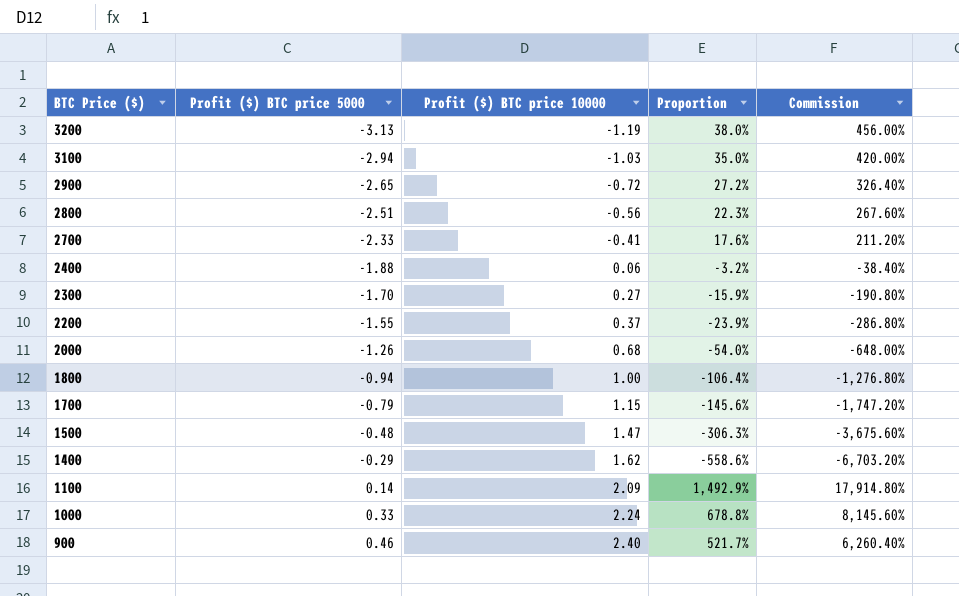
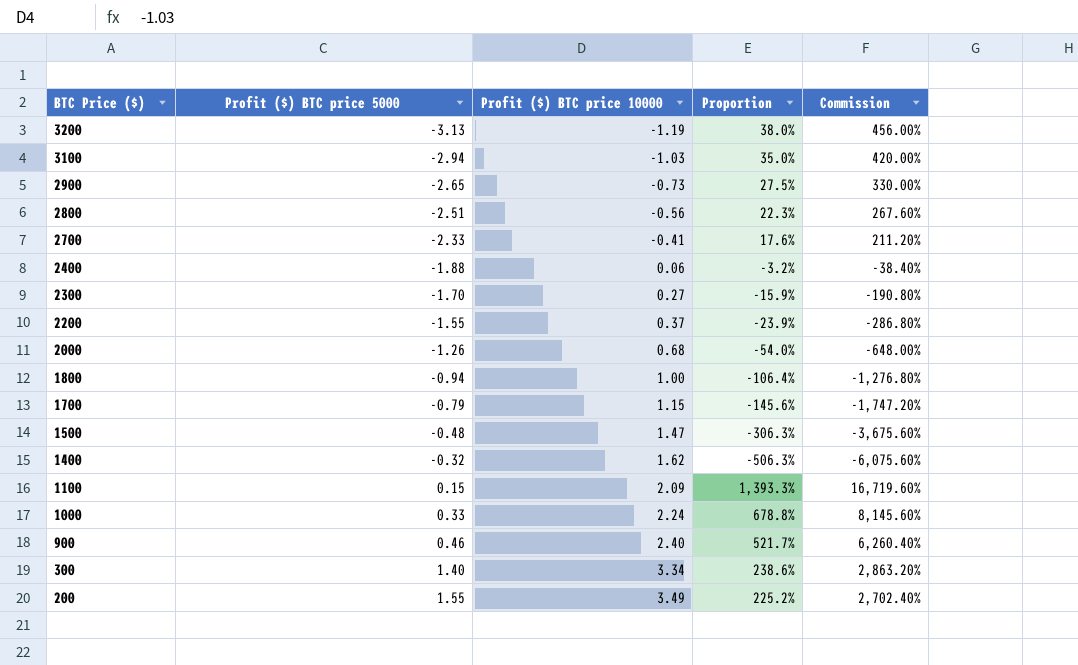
2900 | Profit ($) BTC price 10000: -0.72 -> -0.73
2900 | Proportion: 27.2% -> 27.5%
2900 | Commission: 326.40% -> 330.00%
1400 | Profit ($) BTC price 5000: -0.29 -> -0.32
1400 | Proportion: -558.6% -> -506.3%
1400 | Commission: -6,703.20% -> -6,075.60%
1100 | Profit ($) BTC price 5000: 0.14 -> 0.15
1100 | Proportion: 1,492.9% -> 1,393.3%
1100 | Commission: 17,914.80% -> 16,719.60%
row 300: none -> 1.40 | 3.34 | 238.6% | 2,863.20%
row 200: none -> 1.55 | 3.49 | 225.2% | 2,702.40%

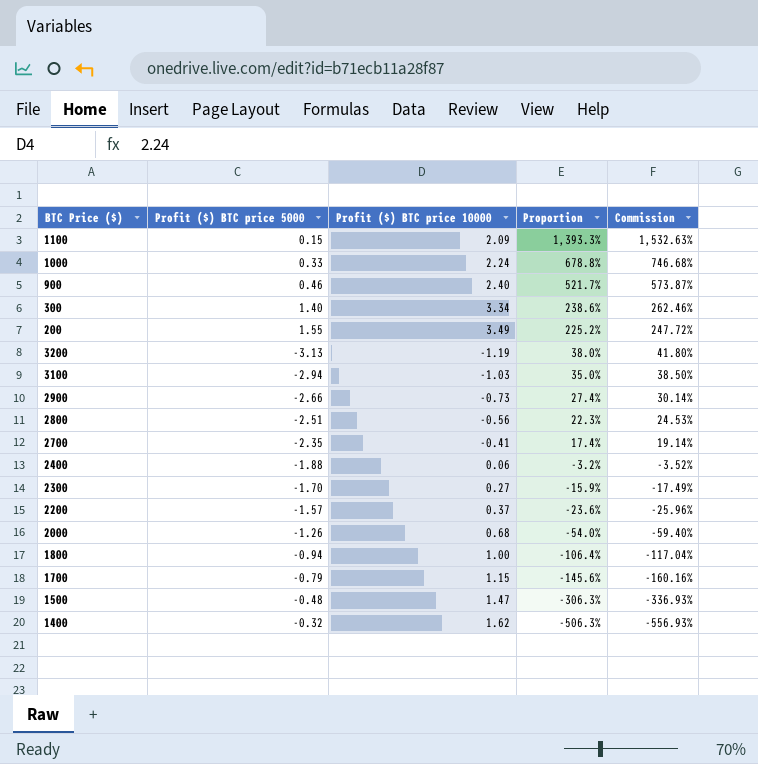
row order: BTC Price ($) descending -> Proportion descending
column Commission | formula: [Proportion] * 12 -> [Proportion] * 1.1
2900 | Profit ($) BTC price 5000: -2.65 -> -2.66
2900 | Proportion: 27.5% -> 27.4%
2700 | Profit ($) BTC price 5000: -2.33 -> -2.35
2700 | Proportion: 17.6% -> 17.4%
2200 | Profit ($) BTC price 5000: -1.55 -> -1.57
2200 | Proportion: -23.9% -> -23.6%

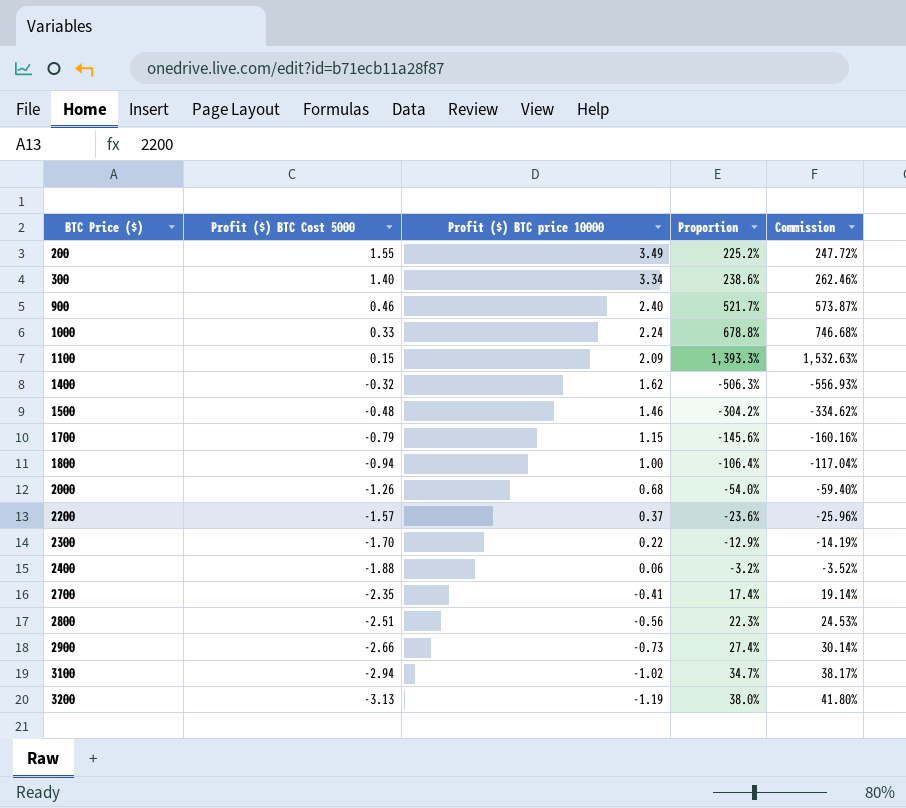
row order: Proportion descending -> BTC Price ($) ascending
column name: Profit ($) BTC price 5000 -> Profit ($) BTC Cost 5000
1500 | Profit ($) BTC price 10000: 1.47 -> 1.46
1500 | Proportion: -306.3% -> -304.2%
1500 | Commission: -336.93% -> -334.62%
2300 | Profit ($) BTC price 10000: 0.27 -> 0.22
2300 | Proportion: -15.9% -> -12.9%
2300 | Commission: -17.49% -> -14.19%
3100 | Profit ($) BTC price 10000: -1.03 -> -1.02
3100 | Proportion: 35.0% -> 34.7%
3100 | Commission: 38.50% -> 38.17%

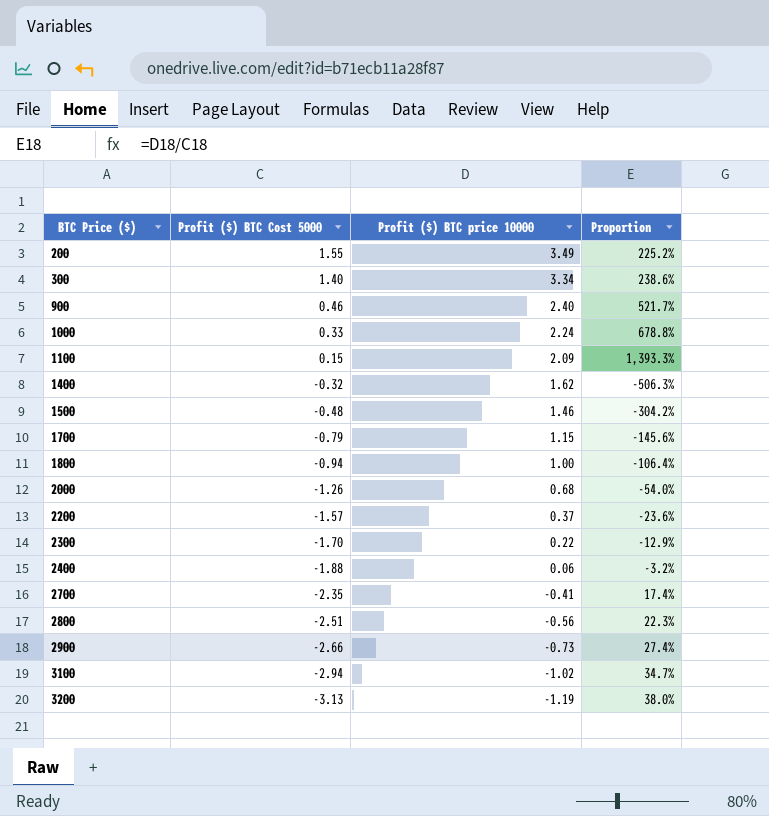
column Commission | formula: [Proportion] * 1.1 -> none

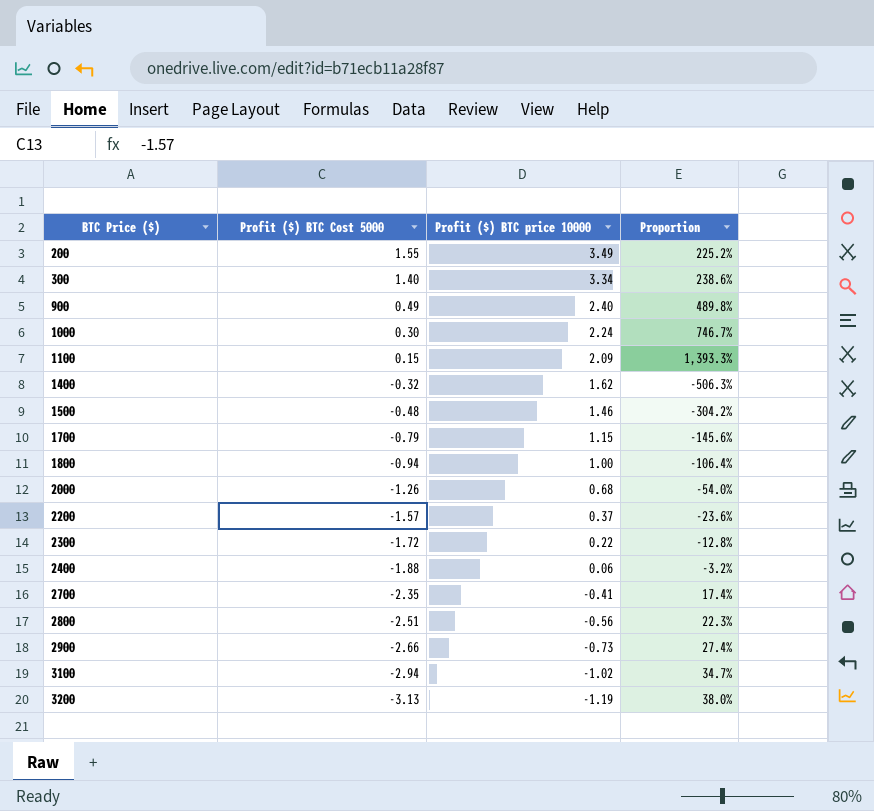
900 | Profit ($) BTC Cost 5000: 0.46 -> 0.49
900 | Proportion: 521.7% -> 489.8%
1000 | Profit ($) BTC Cost 5000: 0.33 -> 0.30
1000 | Proportion: 678.8% -> 746.7%
2300 | Profit ($) BTC Cost 5000: -1.70 -> -1.72
2300 | Proportion: -12.9% -> -12.8%

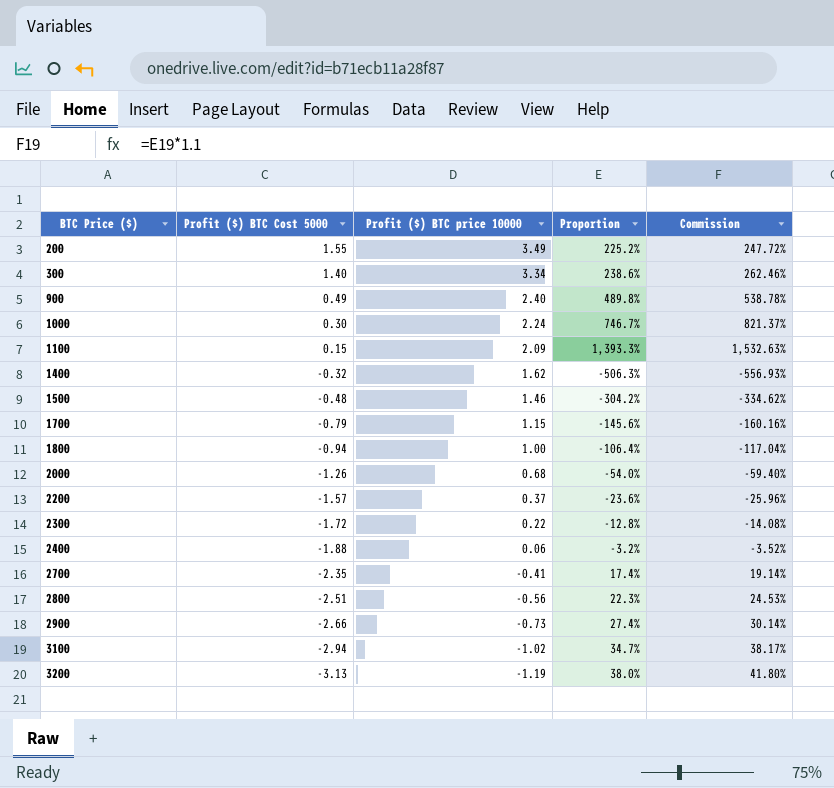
column Commission | formula: none -> [Proportion] * 1.1

